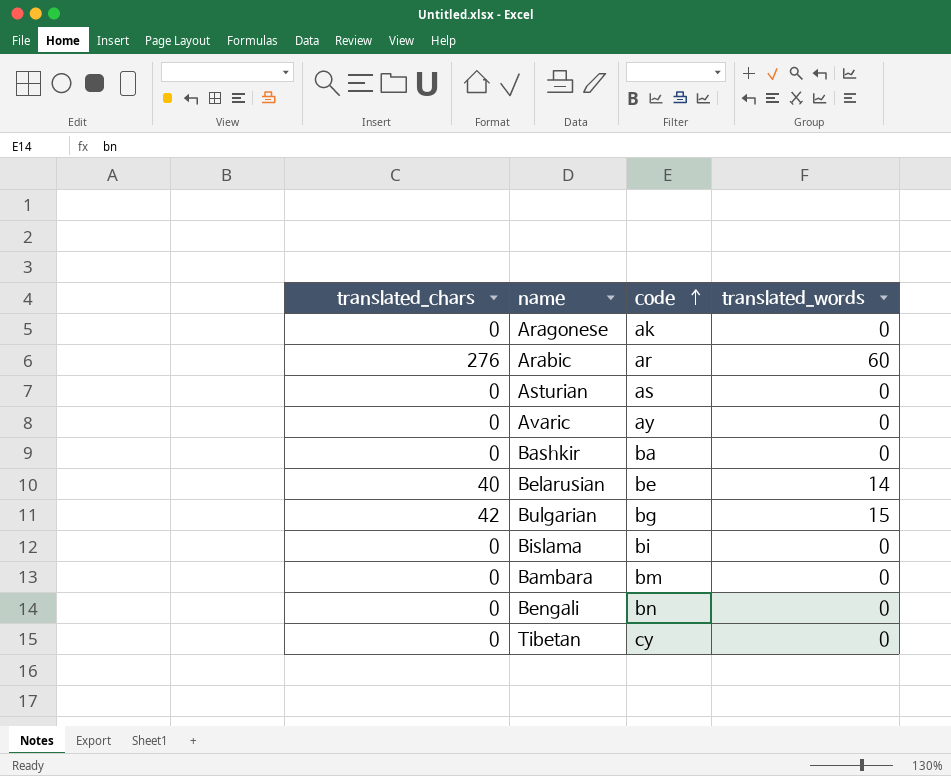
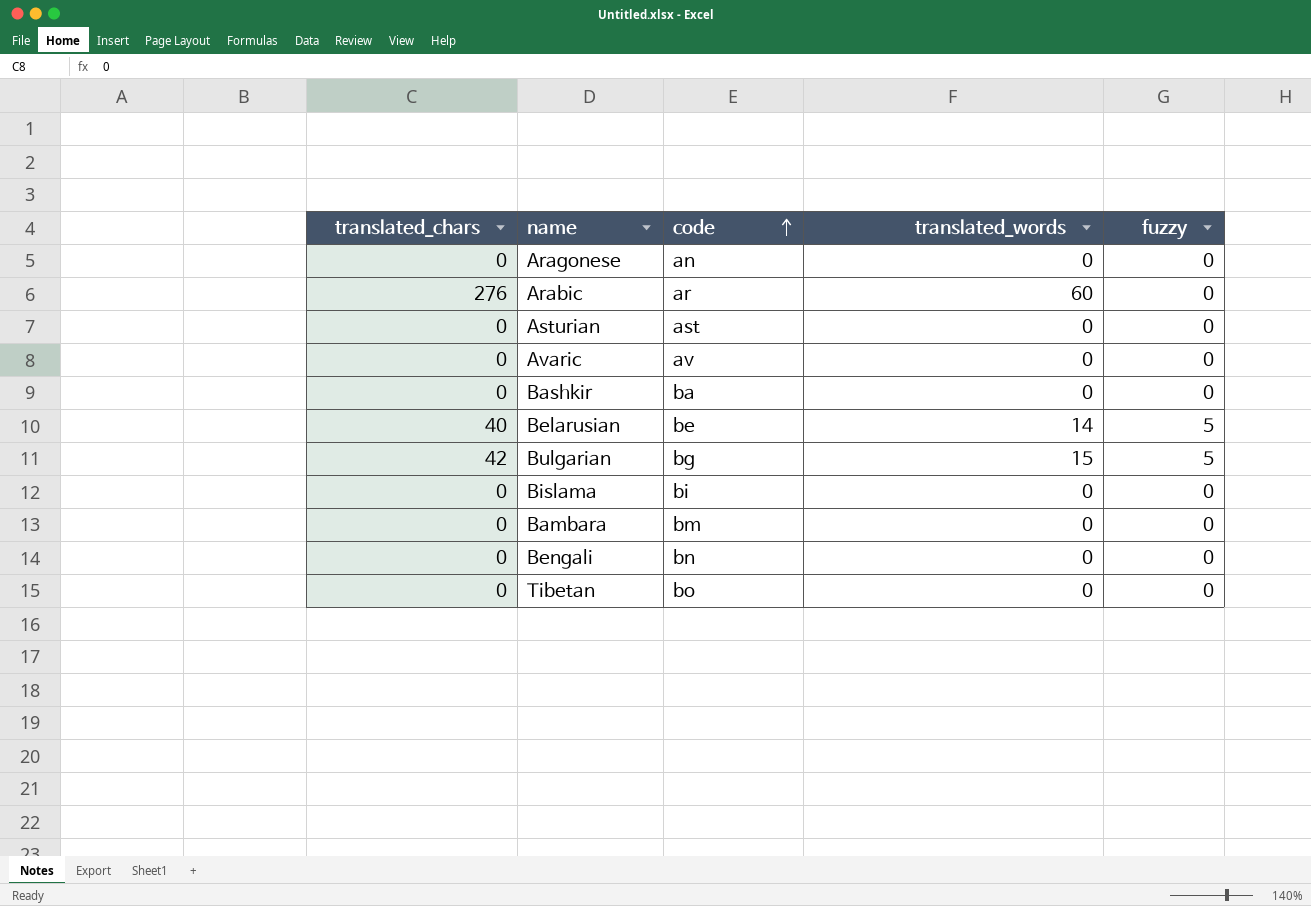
column fuzzy | position: none -> 5
Aragonese | code: ak -> an
Asturian | code: as -> ast
Avaric | code: ay -> av
Tibetan | code: cy -> bo

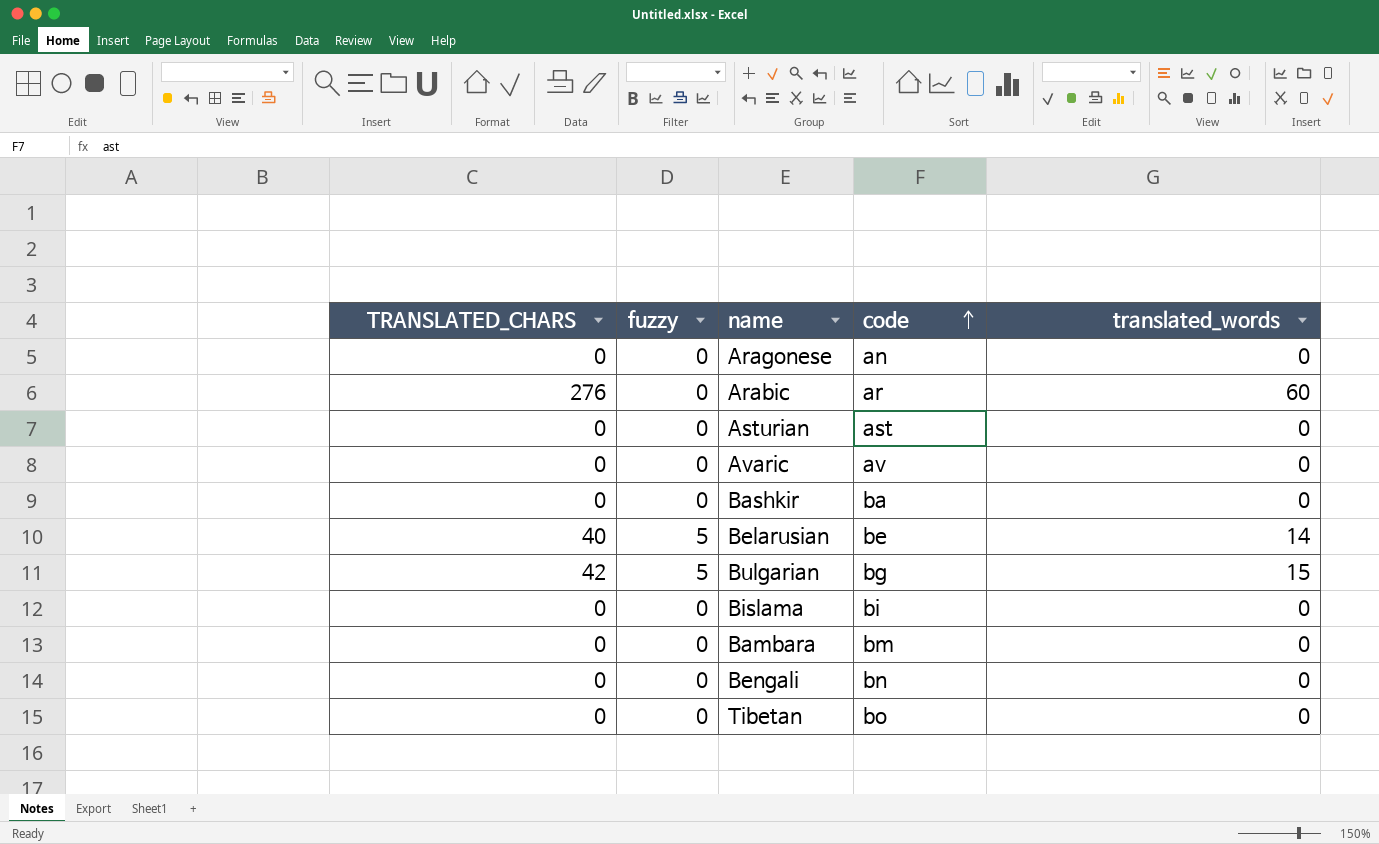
column name: translated_chars -> TRANSLATED_CHARS
column fuzzy | position: 5 -> 2

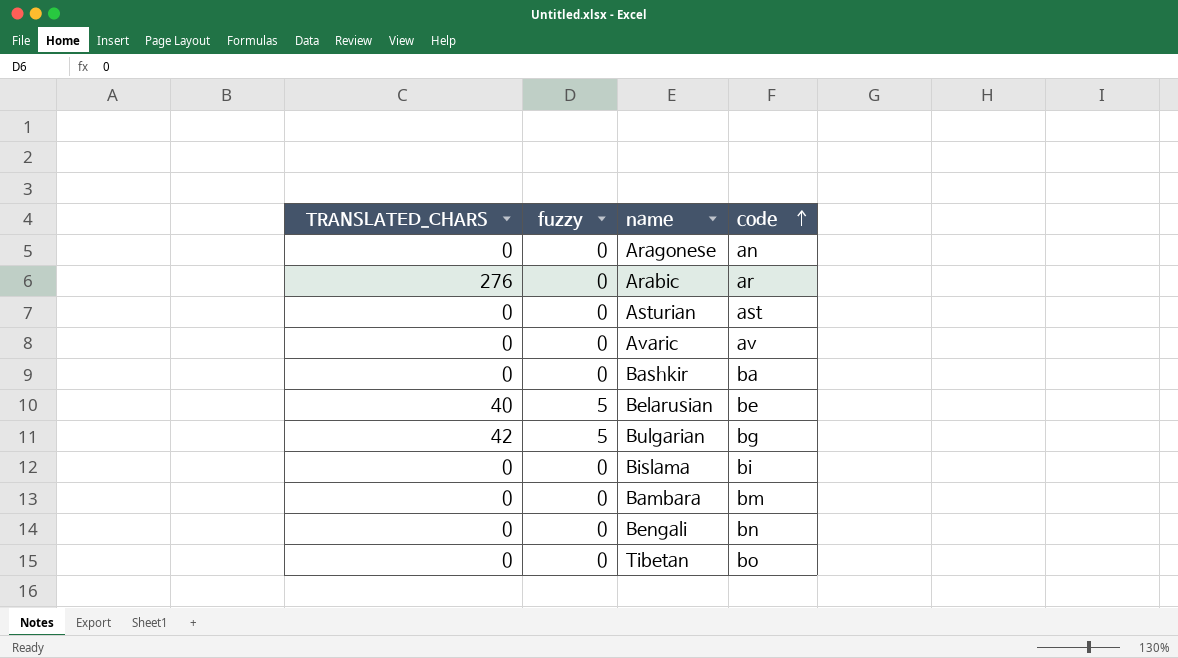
column translated_words | position: 5 -> none

